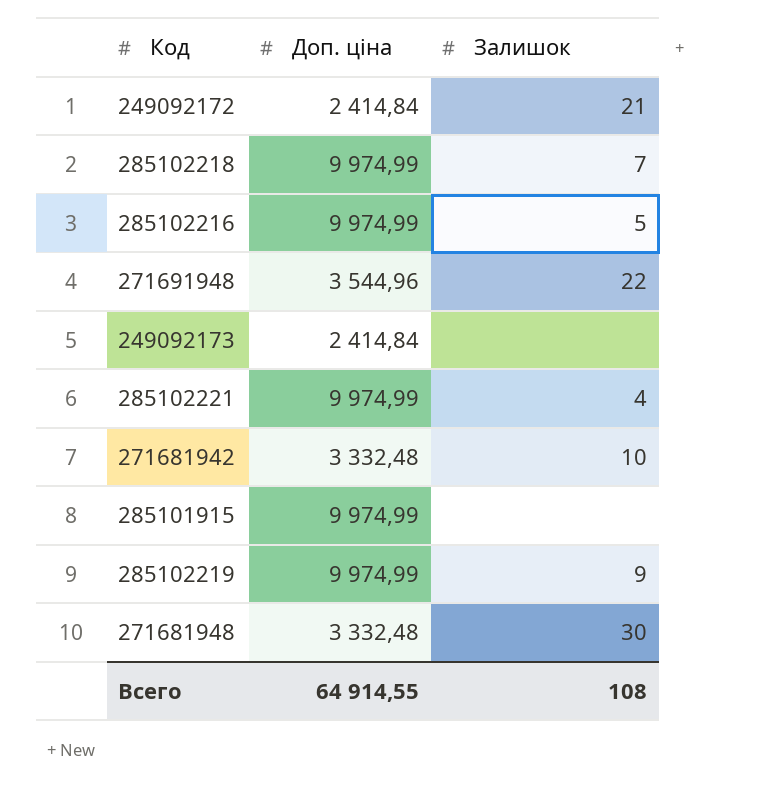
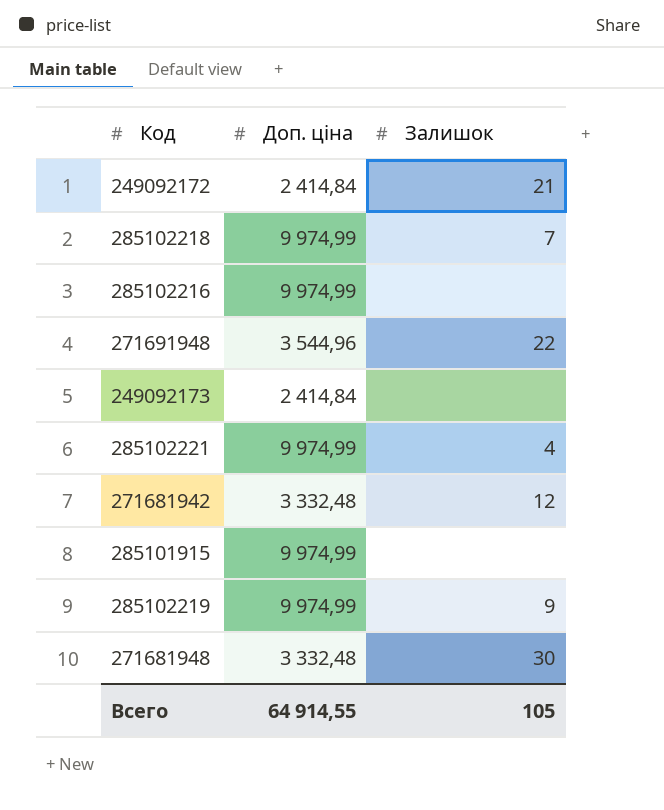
285102216 | Залишок: 5 -> none
271681942 | Залишок: 10 -> 12
Всего | Залишок: 108 -> 105

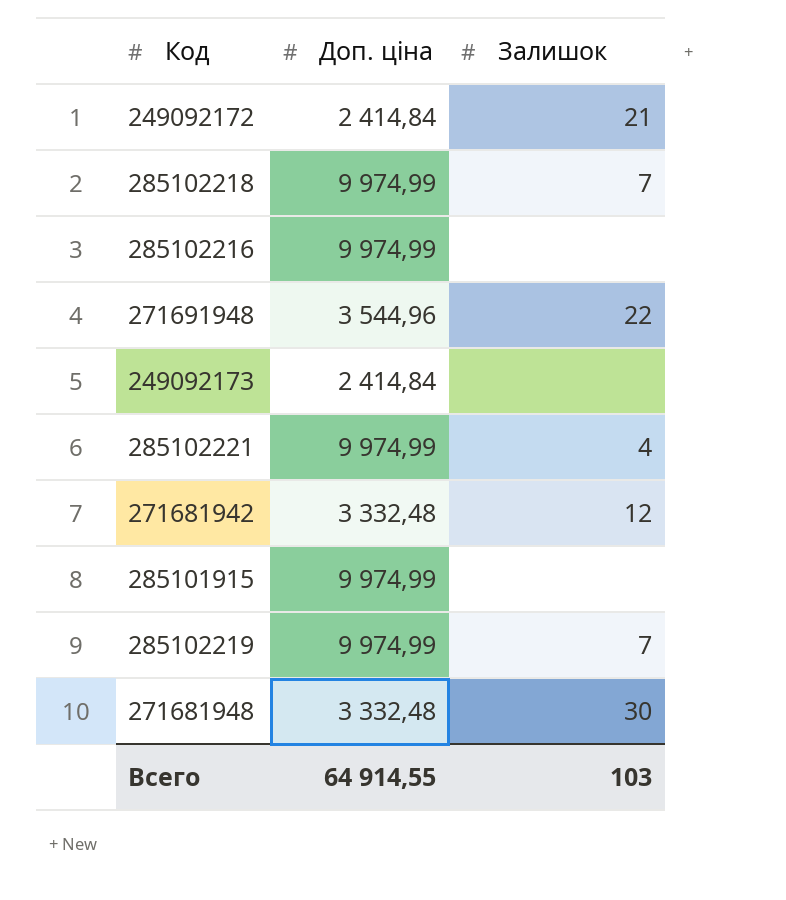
285102219 | Залишок: 9 -> 7
Всего | Залишок: 105 -> 103

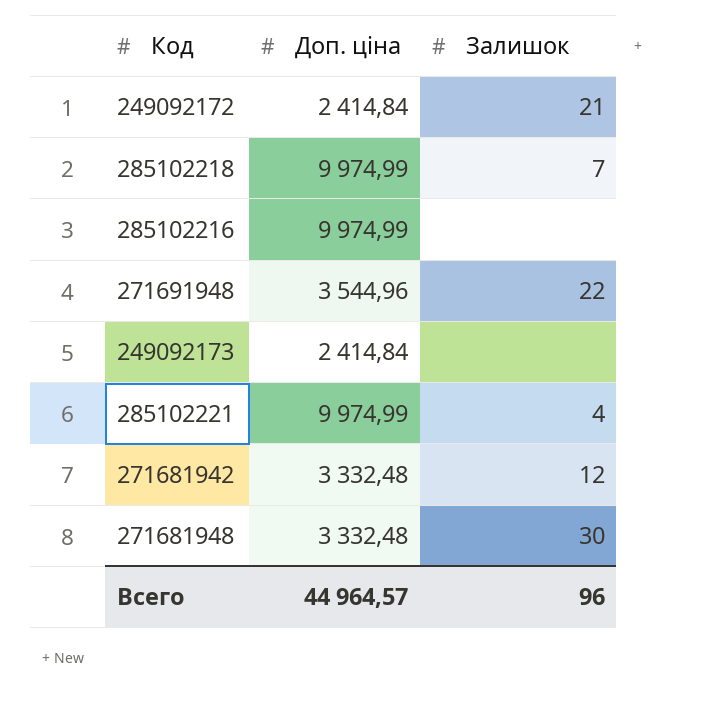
row 285101915: 9 974,99 | none -> none
row 285102219: 9 974,99 | 7 -> none
Всего | Доп. ціна: 64 914,55 -> 44 964,57
Всего | Залишок: 103 -> 96

